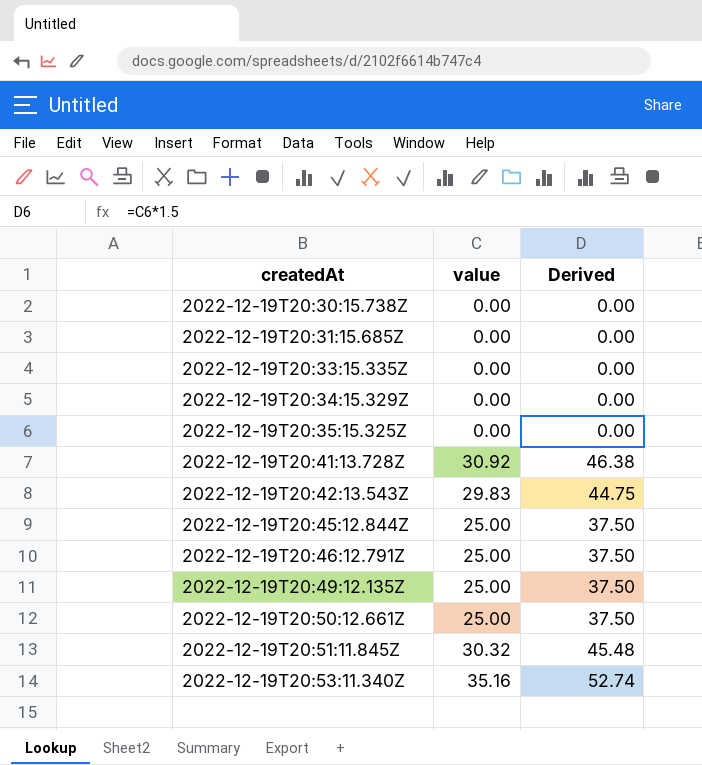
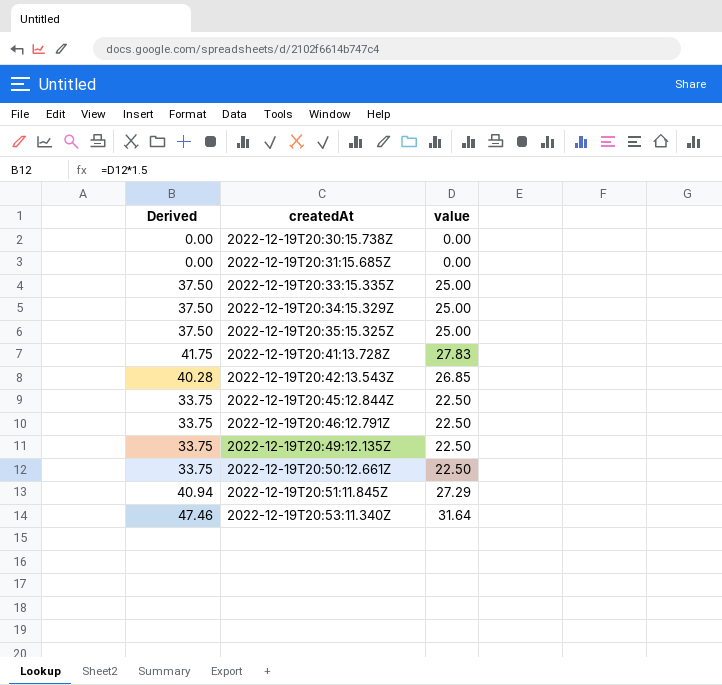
column Derived | position: 3 -> 1
2022-12-19T20:33:15.335Z | Derived: 0.00 -> 37.50
2022-12-19T20:33:15.335Z | value: 0.00 -> 25.00
2022-12-19T20:34:15.329Z | Derived: 0.00 -> 37.50
2022-12-19T20:34:15.329Z | value: 0.00 -> 25.00
2022-12-19T20:35:15.325Z | Derived: 0.00 -> 37.50
2022-12-19T20:35:15.325Z | value: 0.00 -> 25.00
2022-12-19T20:41:13.728Z | Derived: 46.38 -> 41.75
2022-12-19T20:41:13.728Z | value: 30.92 -> 27.83
2022-12-19T20:42:13.543Z | Derived: 44.75 -> 40.28
2022-12-19T20:42:13.543Z | value: 29.83 -> 26.85
2022-12-19T20:45:12.844Z | Derived: 37.50 -> 33.75
2022-12-19T20:45:12.844Z | value: 25.00 -> 22.50
2022-12-19T20:46:12.791Z | Derived: 37.50 -> 33.75
2022-12-19T20:46:12.791Z | value: 25.00 -> 22.50
2022-12-19T20:49:12.135Z | Derived: 37.50 -> 33.75
2022-12-19T20:49:12.135Z | value: 25.00 -> 22.50
2022-12-19T20:50:12.661Z | Derived: 37.50 -> 33.75
2022-12-19T20:50:12.661Z | value: 25.00 -> 22.50
2022-12-19T20:51:11.845Z | Derived: 45.48 -> 40.94
2022-12-19T20:51:11.845Z | value: 30.32 -> 27.29
2022-12-19T20:53:11.340Z | Derived: 52.74 -> 47.46
2022-12-19T20:53:11.340Z | value: 35.16 -> 31.64

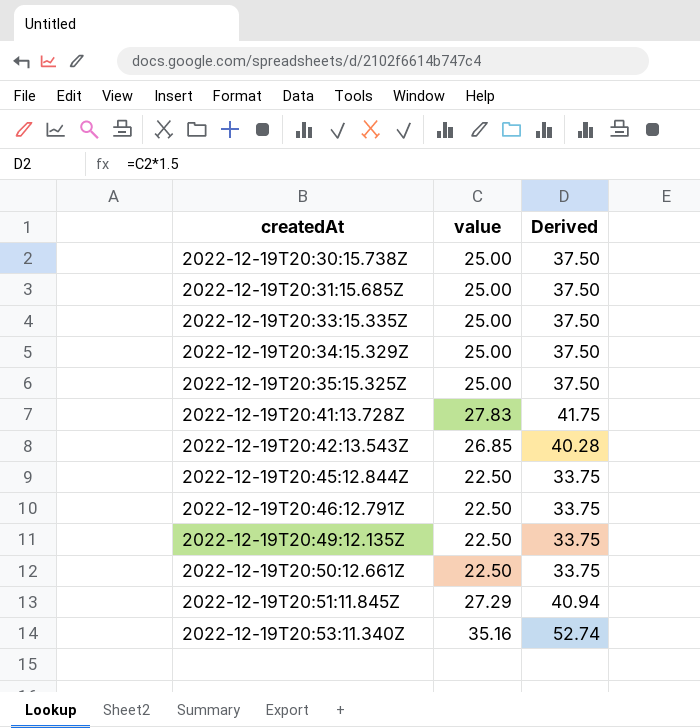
column Derived | position: 1 -> 3
2022-12-19T20:30:15.738Z | value: 0.00 -> 25.00
2022-12-19T20:30:15.738Z | Derived: 0.00 -> 37.50
2022-12-19T20:31:15.685Z | value: 0.00 -> 25.00
2022-12-19T20:31:15.685Z | Derived: 0.00 -> 37.50
2022-12-19T20:53:11.340Z | value: 31.64 -> 35.16
2022-12-19T20:53:11.340Z | Derived: 47.46 -> 52.74

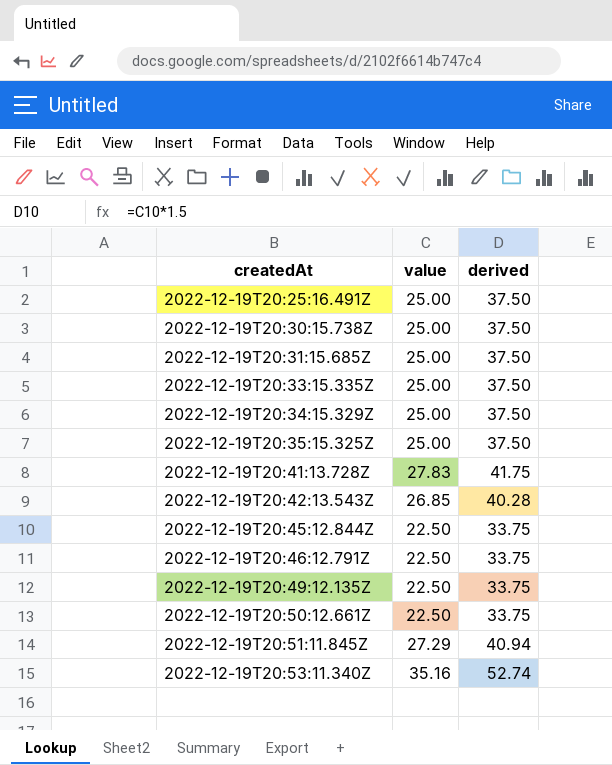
column name: Derived -> derived
row 2022-12-19T20:25:16.491Z: none -> 25.00 | 37.50

